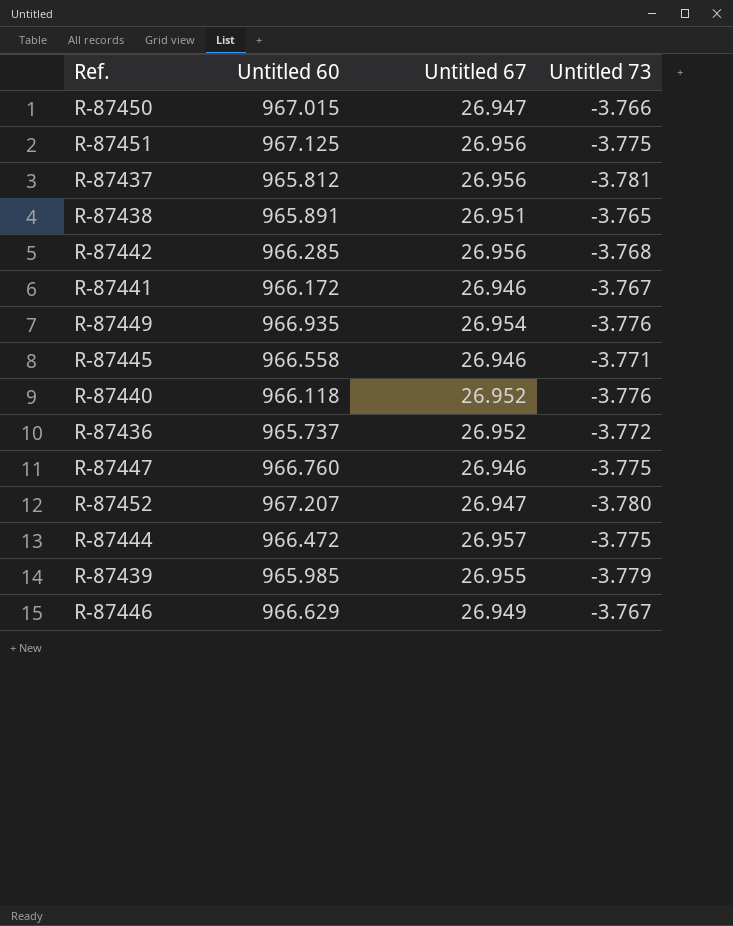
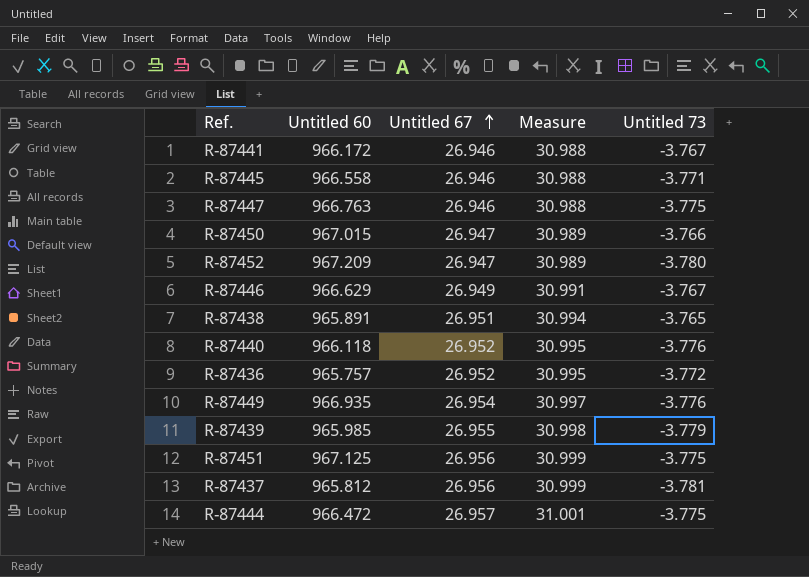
row order: none -> Untitled 67 ascending
column Measure | formula: none -> [Untitled 67] * 1.15
row R-87442: 966.285 | 26.956 | -3.768 -> none
R-87447 | Untitled 60: 966.760 -> 966.763
R-87452 | Untitled 60: 967.207 -> 967.209
R-87436 | Untitled 60: 965.737 -> 965.757

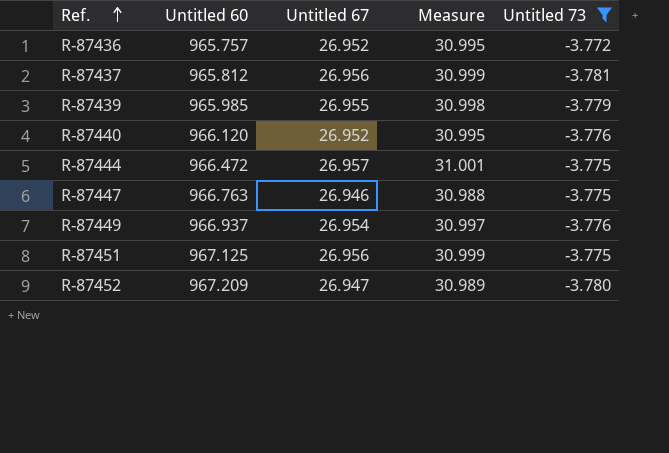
filter: none -> Untitled 73 <= -3.772
row order: Untitled 67 ascending -> Ref. ascending
R-87440 | Untitled 60: 966.118 -> 966.120
R-87449 | Untitled 60: 966.935 -> 966.937

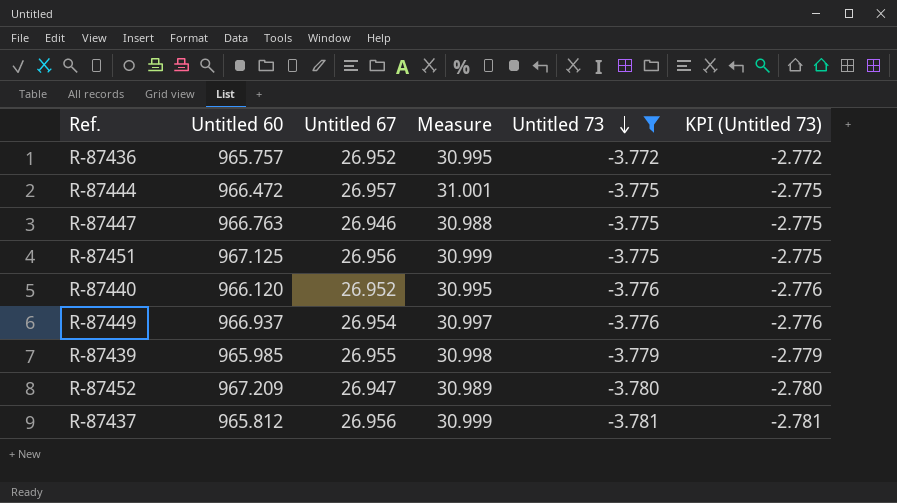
row order: Ref. ascending -> Untitled 73 descending
column KPI (Untitled 73) | formula: none -> [Untitled 73] + 1

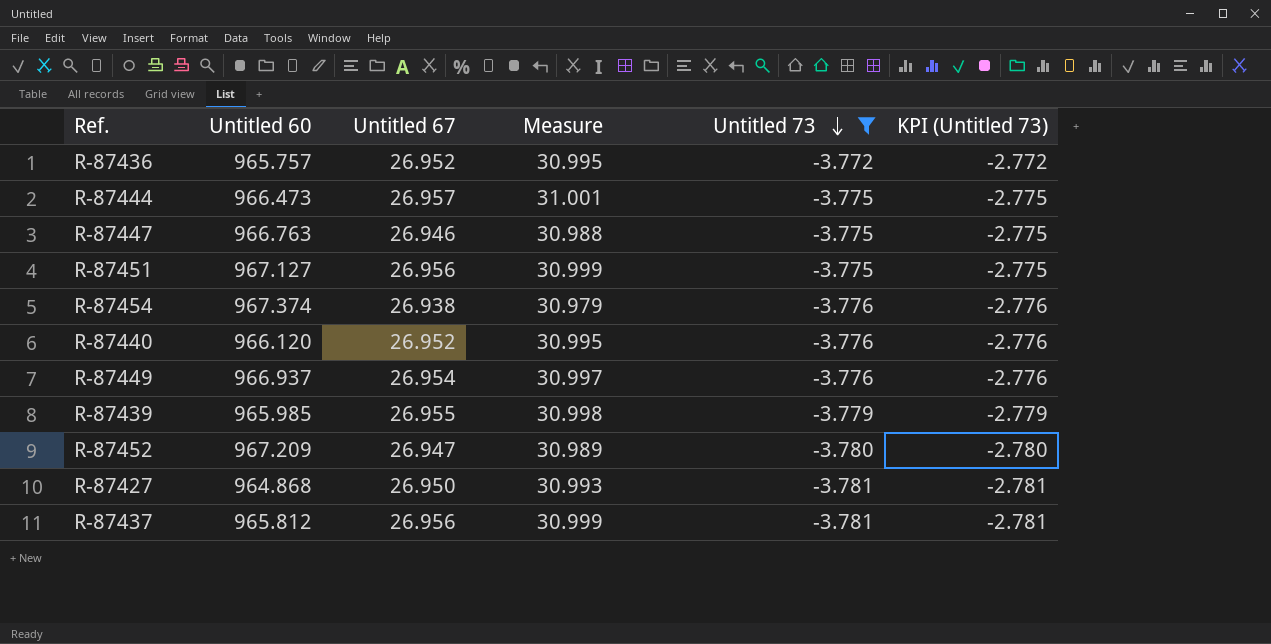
R-87444 | Untitled 60: 966.472 -> 966.473
R-87451 | Untitled 60: 967.125 -> 967.127
row R-87454: none -> 967.374 | 26.938 | 30.979 | -3.776 | -2.776
row R-87427: none -> 964.868 | 26.950 | 30.993 | -3.781 | -2.781

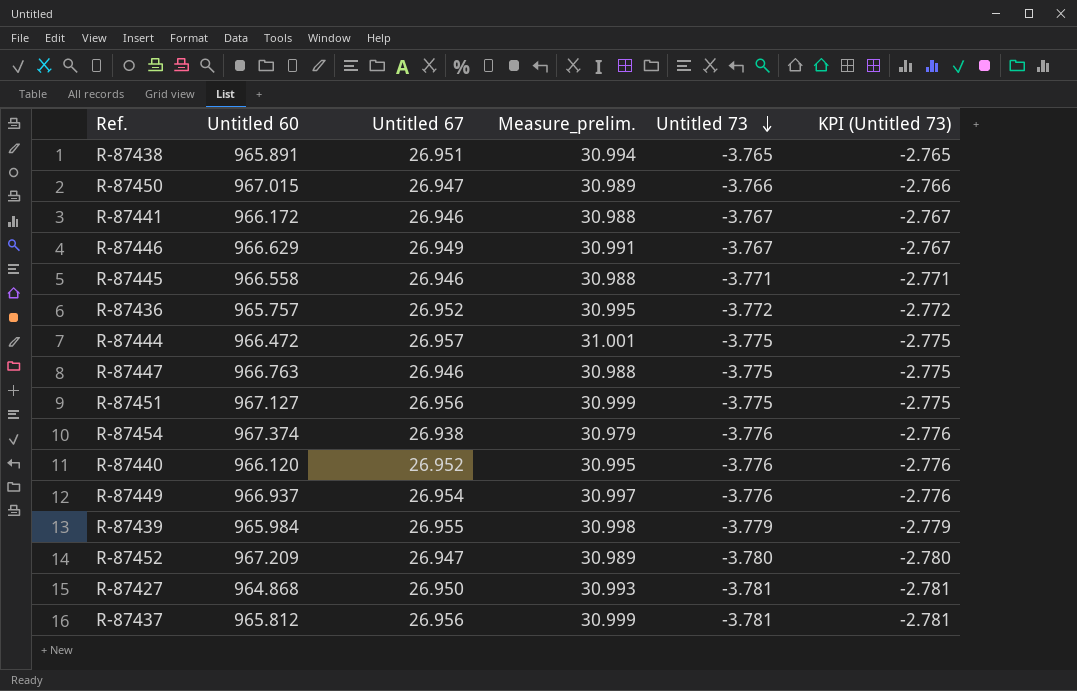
filter: Untitled 73 <= -3.772 -> none
column name: Measure -> Measure_prelim.
R-87444 | Untitled 60: 966.473 -> 966.472
R-87439 | Untitled 60: 965.985 -> 965.984

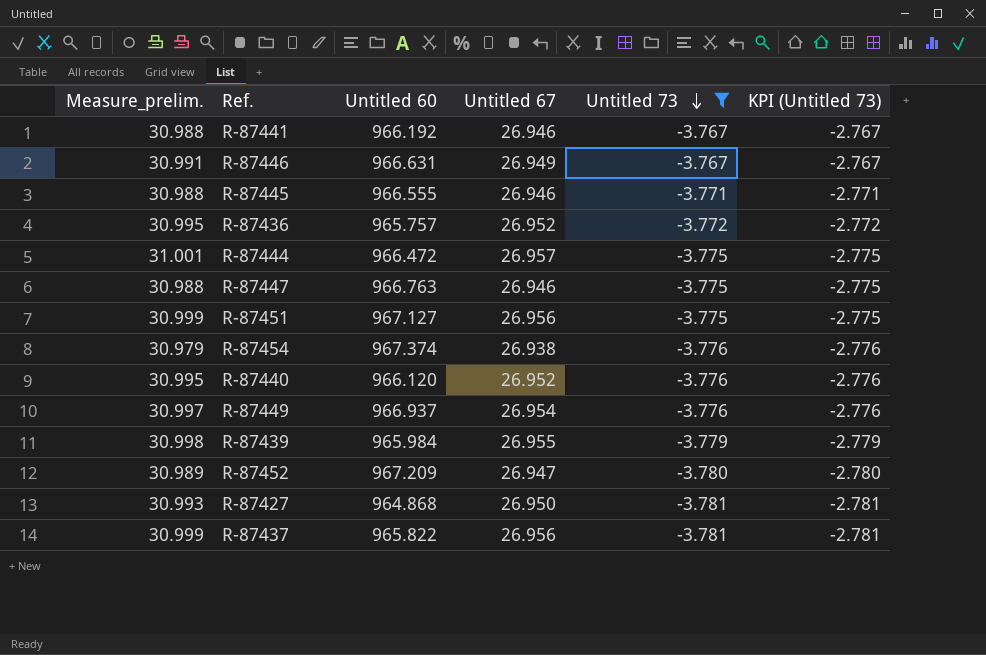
filter: none -> Untitled 73 <= -3.767
column Measure_prelim. | position: 4 -> 1
R-87441 | Untitled 60: 966.172 -> 966.192
R-87446 | Untitled 60: 966.629 -> 966.631
R-87445 | Untitled 60: 966.558 -> 966.555
R-87437 | Untitled 60: 965.812 -> 965.822

